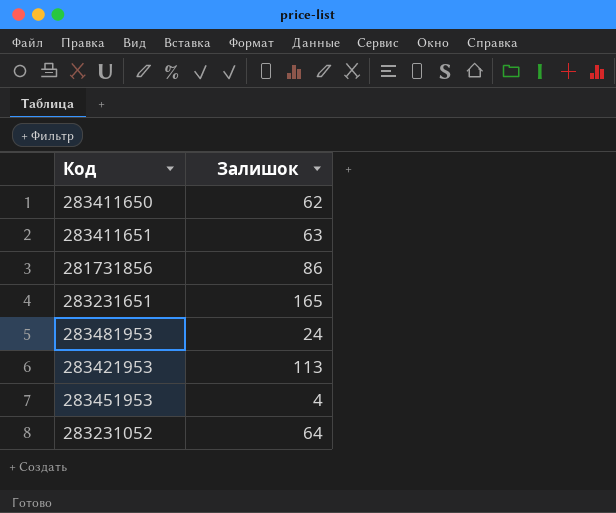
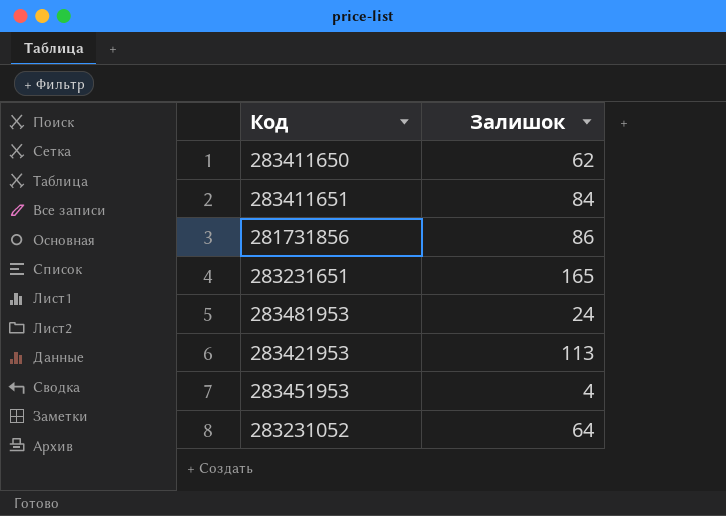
283411651 | Залишок: 63 -> 84

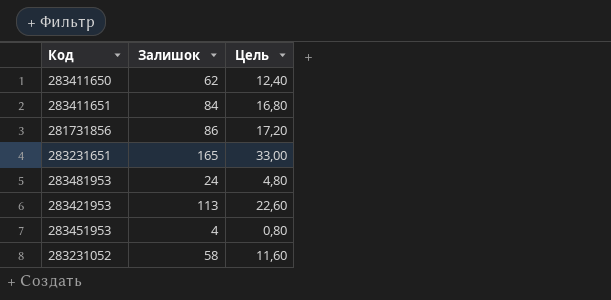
column Цель | formula: none -> [Залишок] * 0,2
283231052 | Залишок: 64 -> 58

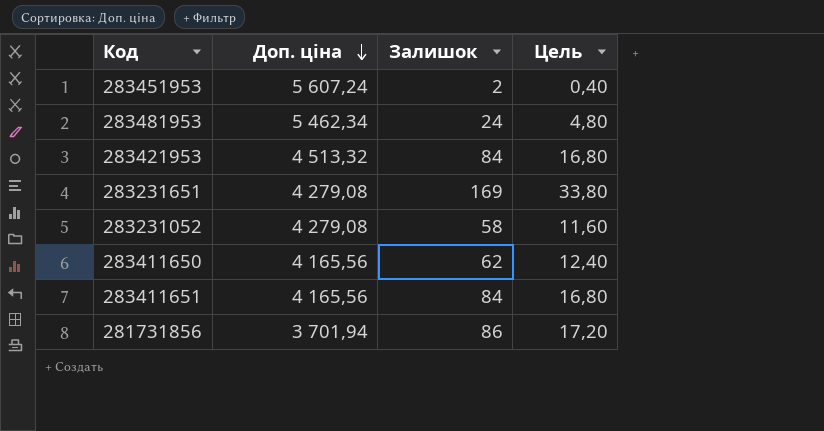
row order: none -> Доп. ціна descending
column Доп. ціна | position: none -> 2
283451953 | Залишок: 4 -> 2
283451953 | Цель: 0,80 -> 0,40
283421953 | Залишок: 113 -> 84
283421953 | Цель: 22,60 -> 16,80
283231651 | Залишок: 165 -> 169
283231651 | Цель: 33,00 -> 33,80

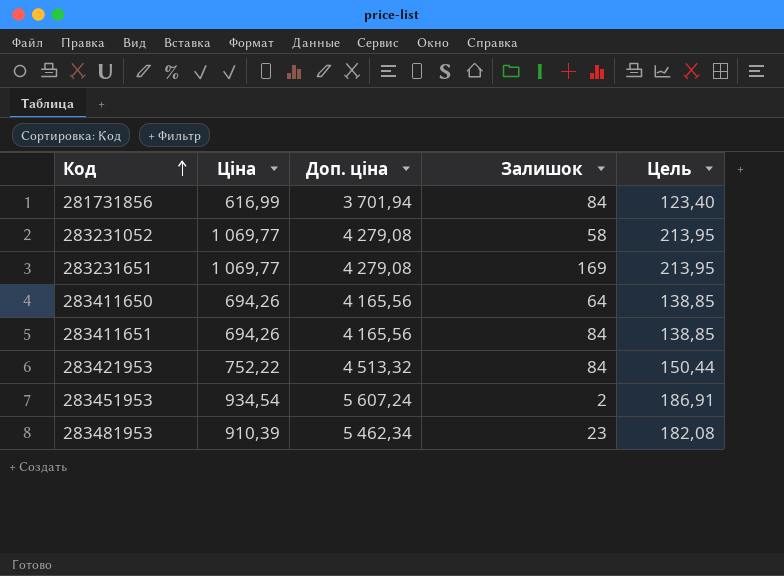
row order: Доп. ціна descending -> Код ascending
column Ціна | position: none -> 2
column Цель | formula: [Залишок] * 0,2 -> [Ціна] * 0,2
281731856 | Залишок: 86 -> 84
283411650 | Залишок: 62 -> 64
283481953 | Залишок: 24 -> 23

